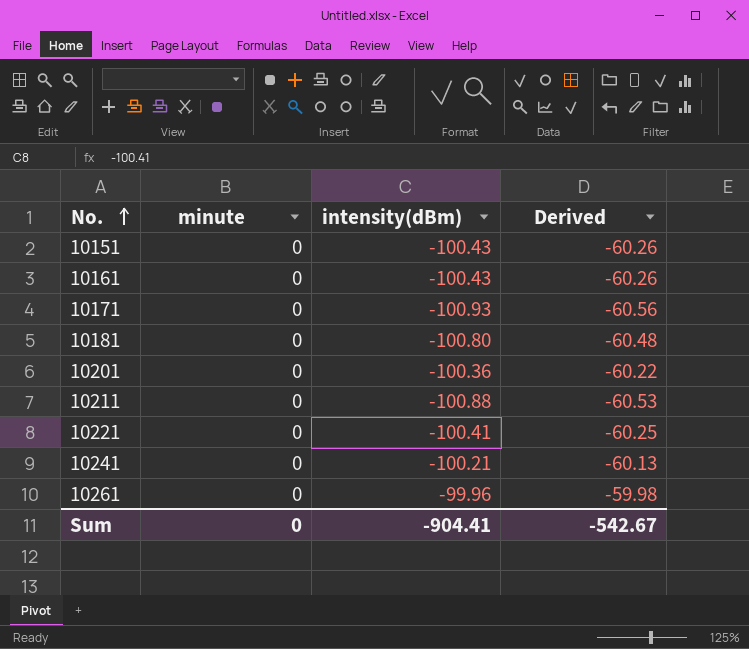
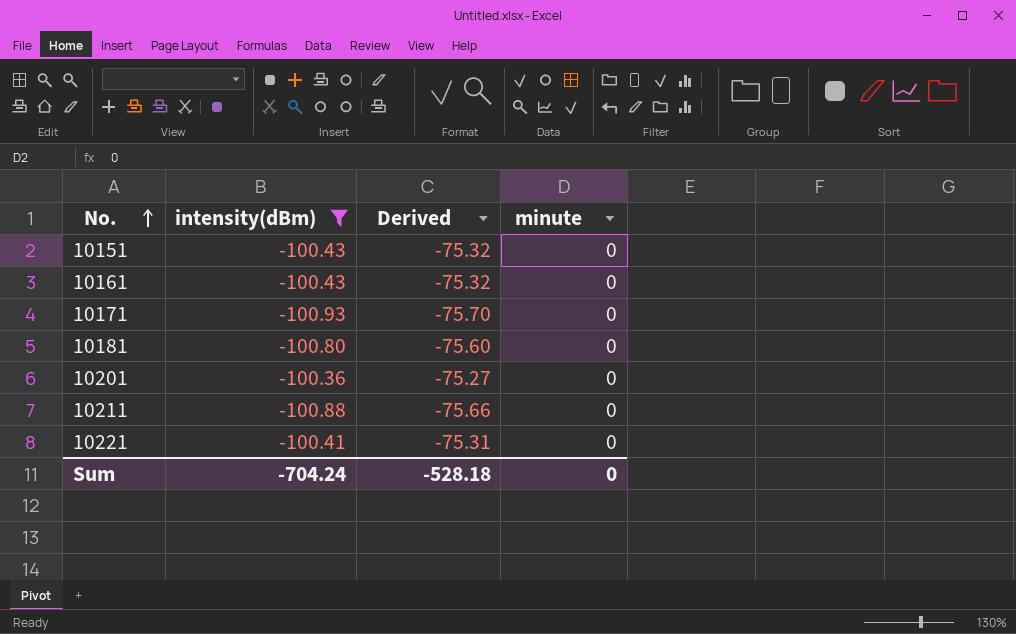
filter: none -> intensity(dBm) <= -100.36
column Derived | formula: [intensity(dBm)] * 0.6 -> [intensity(dBm)] * 0.75
column minute | position: 2 -> 4
Sum | intensity(dBm): -904.41 -> -704.24
Sum | Derived: -542.67 -> -528.18

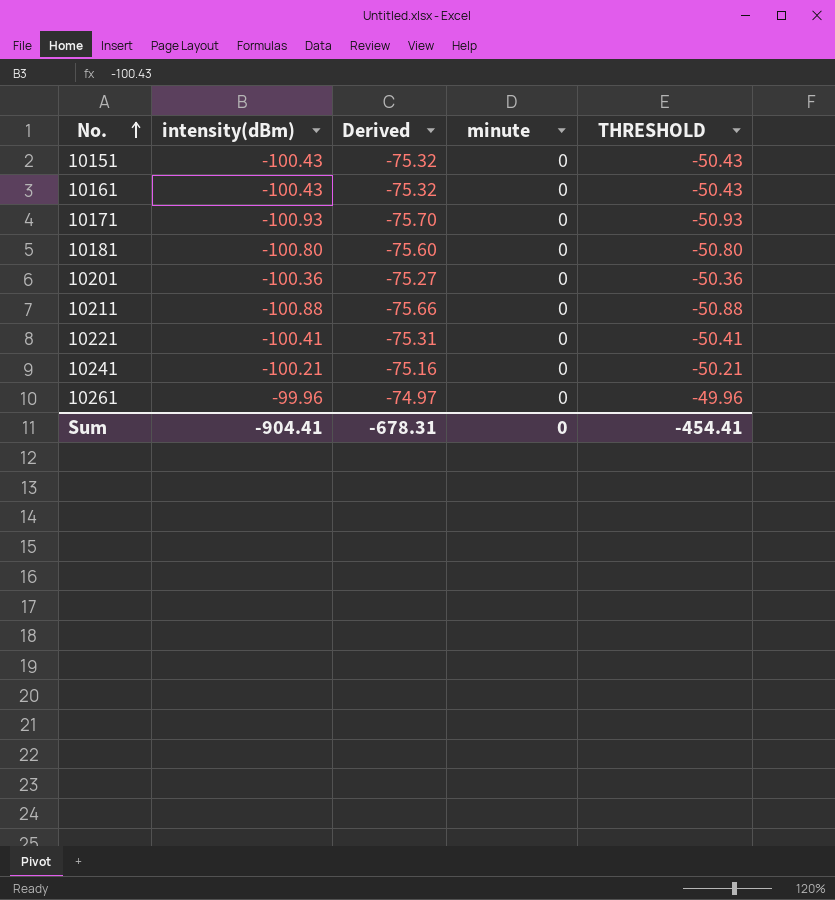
filter: intensity(dBm) <= -100.36 -> none
column THRESHOLD | formula: none -> [intensity(dBm)] + 50
Sum | intensity(dBm): -704.24 -> -904.41
Sum | Derived: -528.18 -> -678.31

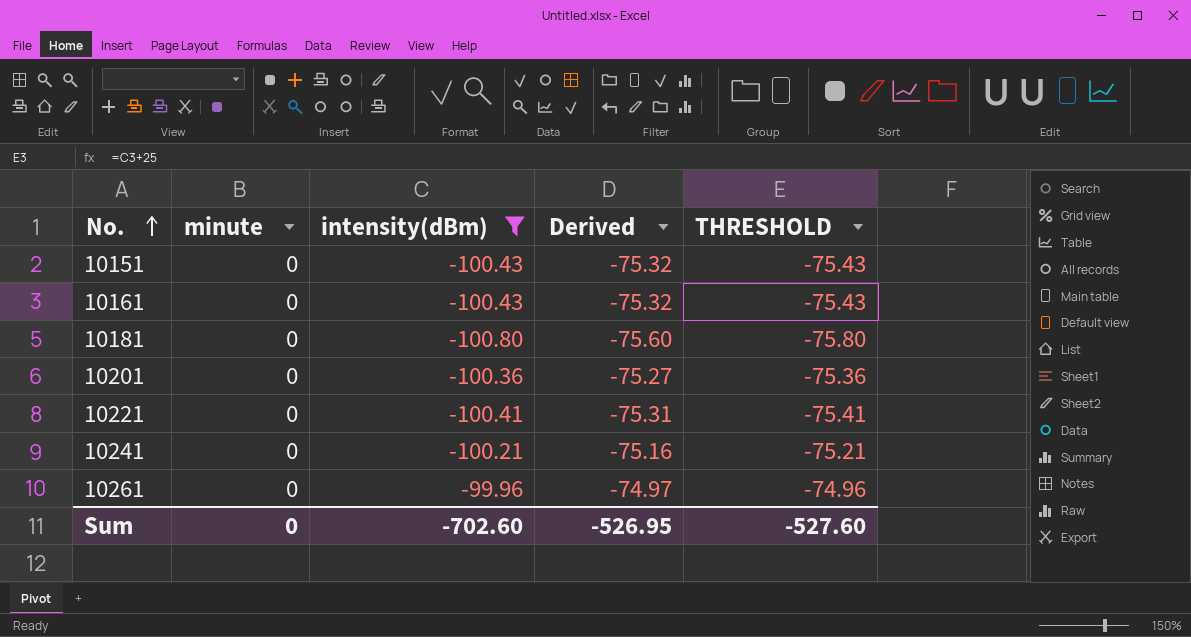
filter: none -> intensity(dBm) >= -100.80
column minute | position: 4 -> 2
column THRESHOLD | formula: [intensity(dBm)] + 50 -> [intensity(dBm)] + 25
Sum | intensity(dBm): -904.41 -> -702.60
Sum | Derived: -678.31 -> -526.95
Sum | THRESHOLD: -454.41 -> -527.60

